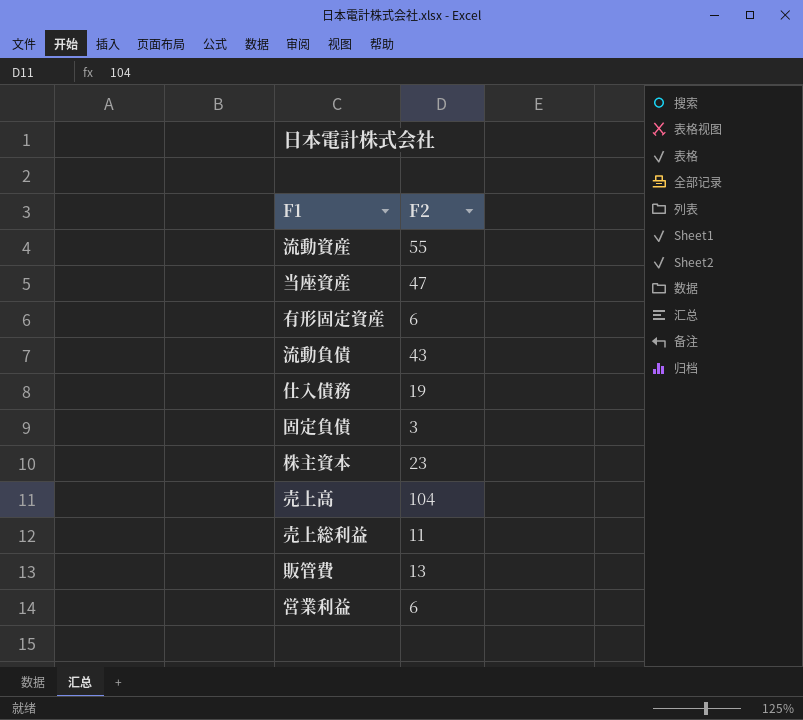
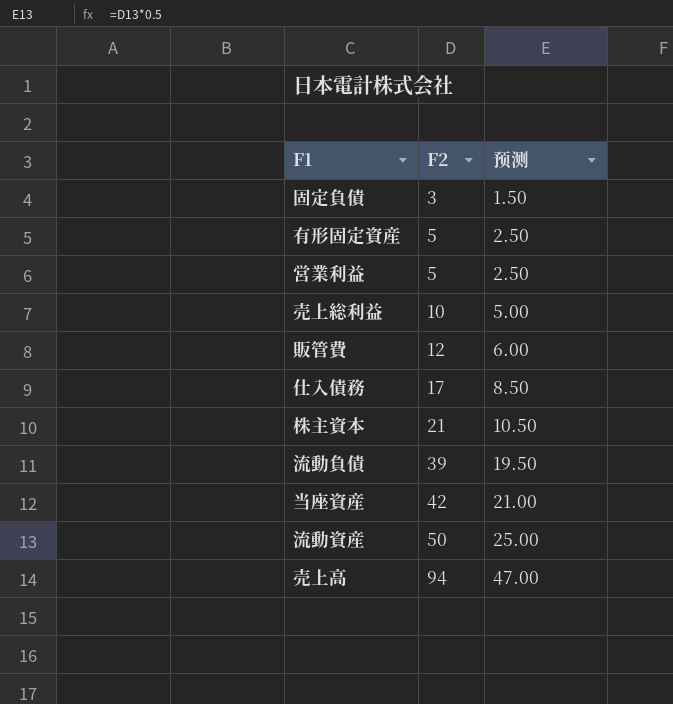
row order: none -> F2 ascending
column 预测 | formula: none -> [F2] * 0.5
有形固定資産 | F2: 6 -> 5
営業利益 | F2: 6 -> 5
売上総利益 | F2: 11 -> 10
販管費 | F2: 13 -> 12
仕入債務 | F2: 19 -> 17
株主資本 | F2: 23 -> 21
流動負債 | F2: 43 -> 39
当座資産 | F2: 47 -> 42
流動資産 | F2: 55 -> 50
売上高 | F2: 104 -> 94

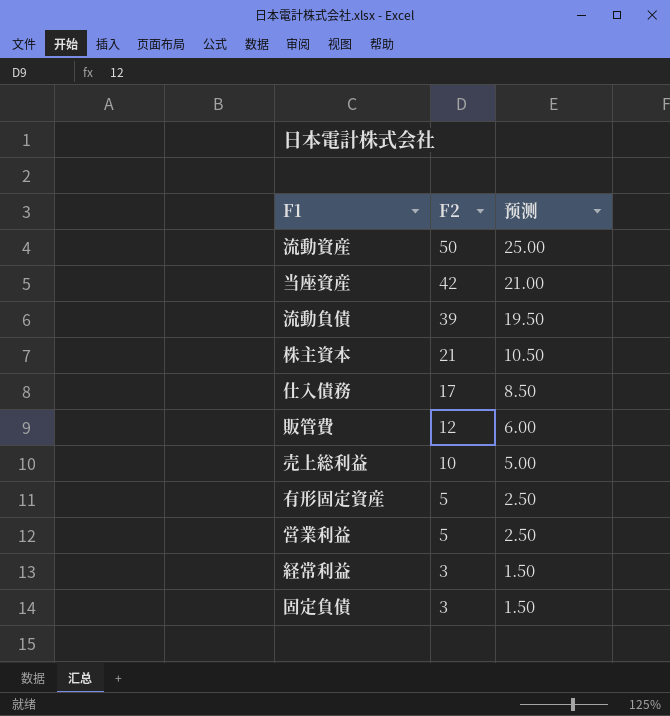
row order: F2 ascending -> F2 descending
row 売上高: 94 | 47.00 -> none
row 経常利益: none -> 3 | 1.50

